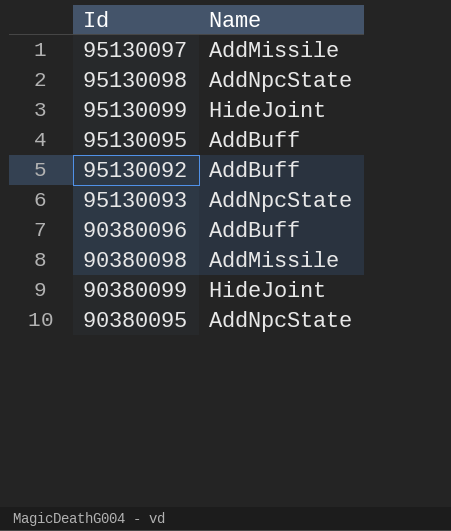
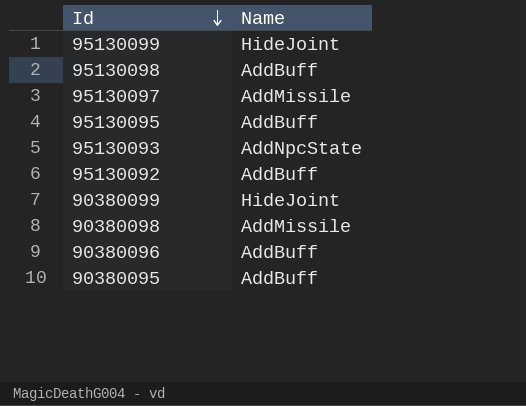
row order: none -> Id descending
95130098 | Name: AddNpcState -> AddBuff
90380095 | Name: AddNpcState -> AddBuff

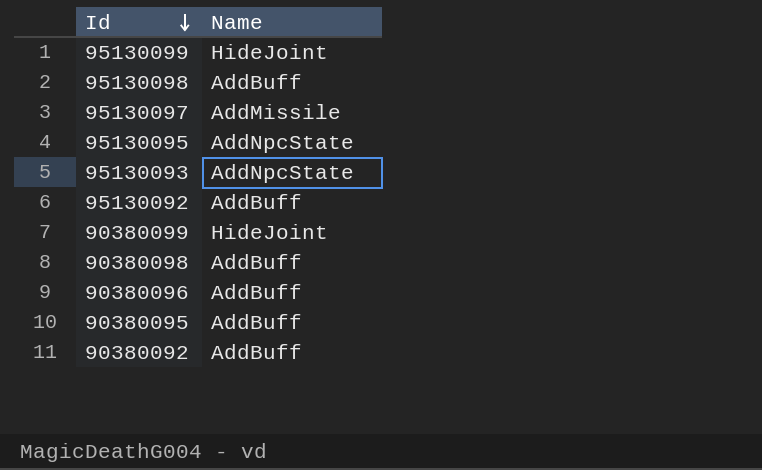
95130095 | Name: AddBuff -> AddNpcState
90380098 | Name: AddMissile -> AddBuff
row 90380092: none -> AddBuff

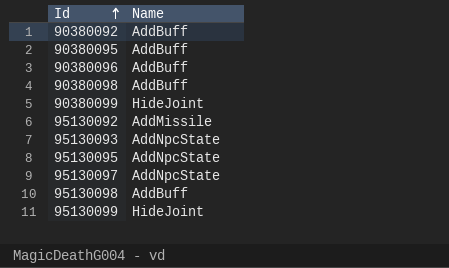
row order: Id descending -> Id ascending
95130092 | Name: AddBuff -> AddMissile
95130097 | Name: AddMissile -> AddNpcState

